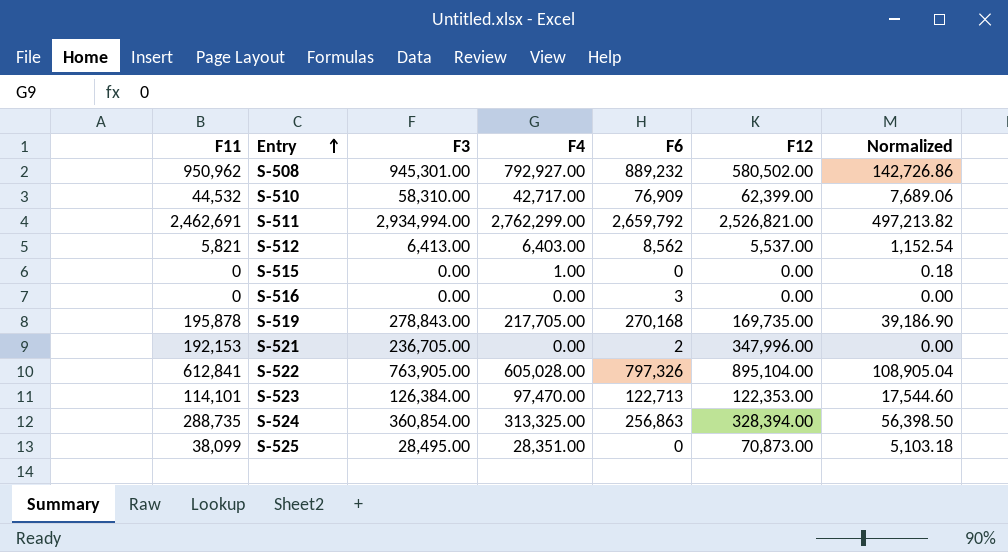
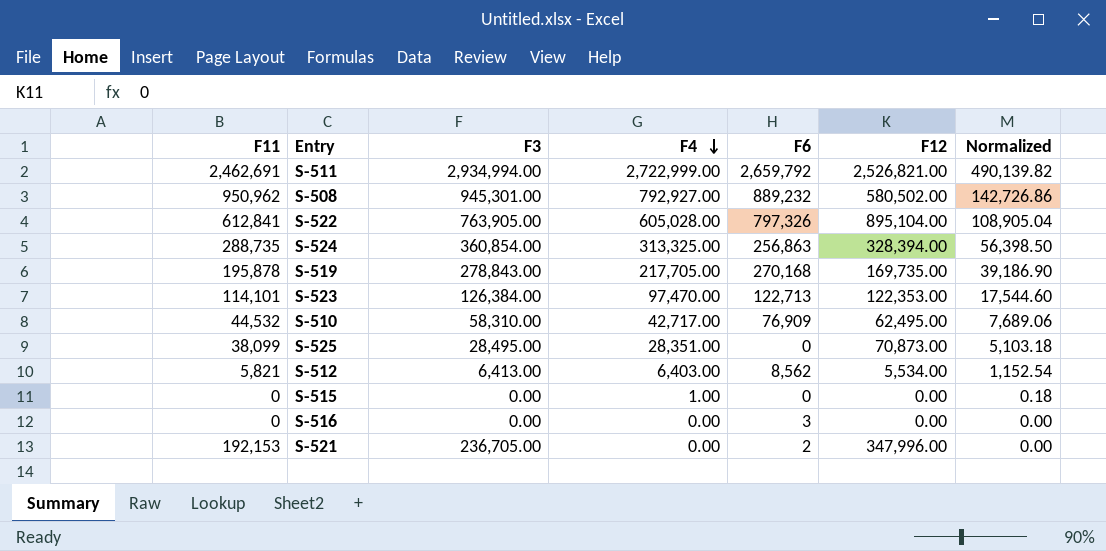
row order: Entry ascending -> F4 descending
S-511 | F4: 2,762,299.00 -> 2,722,999.00
S-511 | Normalized: 497,213.82 -> 490,139.82
S-510 | F12: 62,399.00 -> 62,495.00
S-512 | F12: 5,537.00 -> 5,534.00

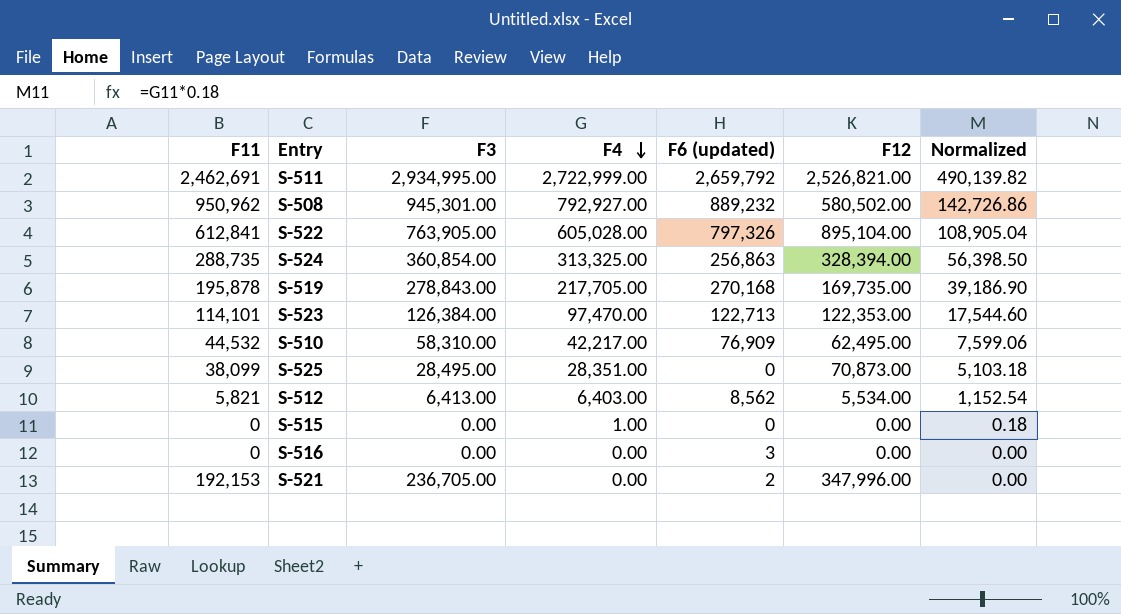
column name: F6 -> F6 (updated)
S-511 | F3: 2,934,994.00 -> 2,934,995.00
S-510 | F4: 42,717.00 -> 42,217.00
S-510 | Normalized: 7,689.06 -> 7,599.06

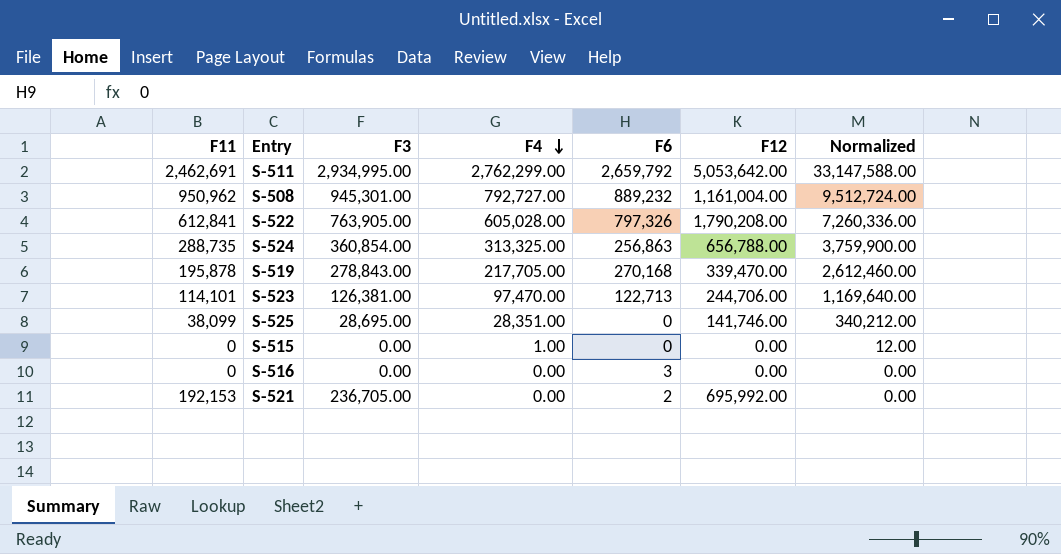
column name: F6 (updated) -> F6
column Normalized | formula: [F4] * 0.18 -> [F4] * 12
row S-510: 44,532 | 58,310.00 | 42,217.00 | 76,909 | 62,495.00 | 7,599.06 -> none
row S-512: 5,821 | 6,413.00 | 6,403.00 | 8,562 | 5,534.00 | 1,152.54 -> none
S-511 | F4: 2,722,999.00 -> 2,762,299.00
S-511 | F12: 2,526,821.00 -> 5,053,642.00
S-508 | F4: 792,927.00 -> 792,727.00
S-508 | F12: 580,502.00 -> 1,161,004.00
S-522 | F12: 895,104.00 -> 1,790,208.00
S-524 | F12: 328,394.00 -> 656,788.00
S-519 | F12: 169,735.00 -> 339,470.00
S-523 | F3: 126,384.00 -> 126,381.00
S-523 | F12: 122,353.00 -> 244,706.00
S-525 | F3: 28,495.00 -> 28,695.00
S-525 | F12: 70,873.00 -> 141,746.00
S-521 | F12: 347,996.00 -> 695,992.00

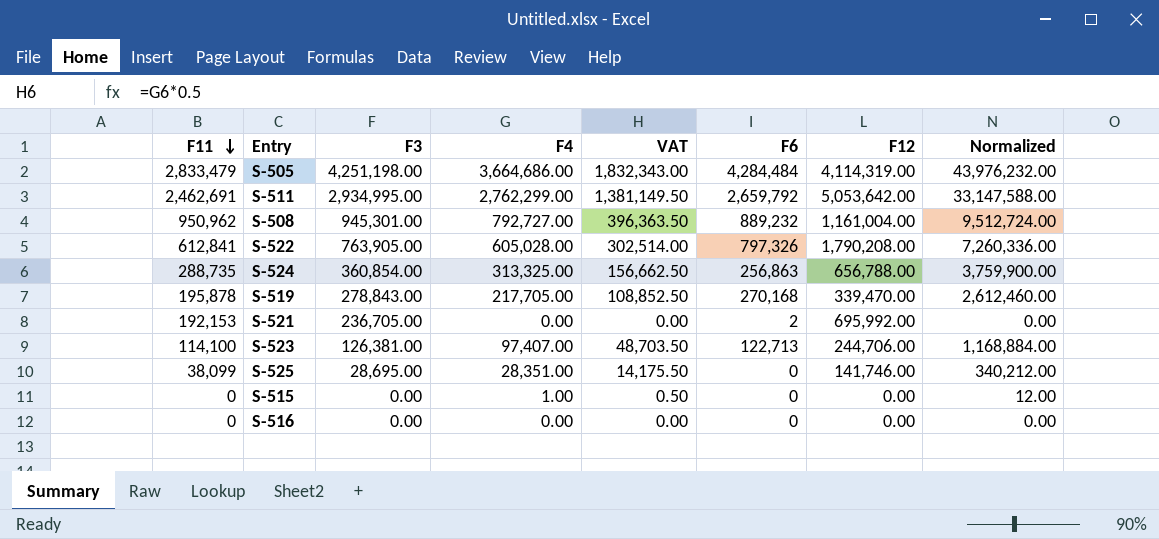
row order: F4 descending -> F11 descending
column VAT | formula: none -> [F4] * 0.5
row S-505: none -> 2,833,479 | 4,251,198.00 | 3,664,686.00 | 1,832,343.00 | 4,284,484 | 4,114,319.00 | 43,976,232.00
S-523 | F11: 114,101 -> 114,100
S-523 | F4: 97,470.00 -> 97,407.00
S-523 | Normalized: 1,169,640.00 -> 1,168,884.00
S-516 | F6: 3 -> 0

